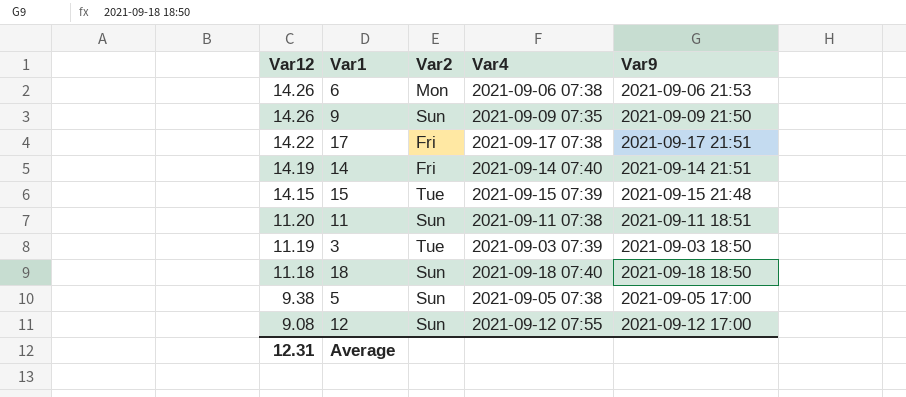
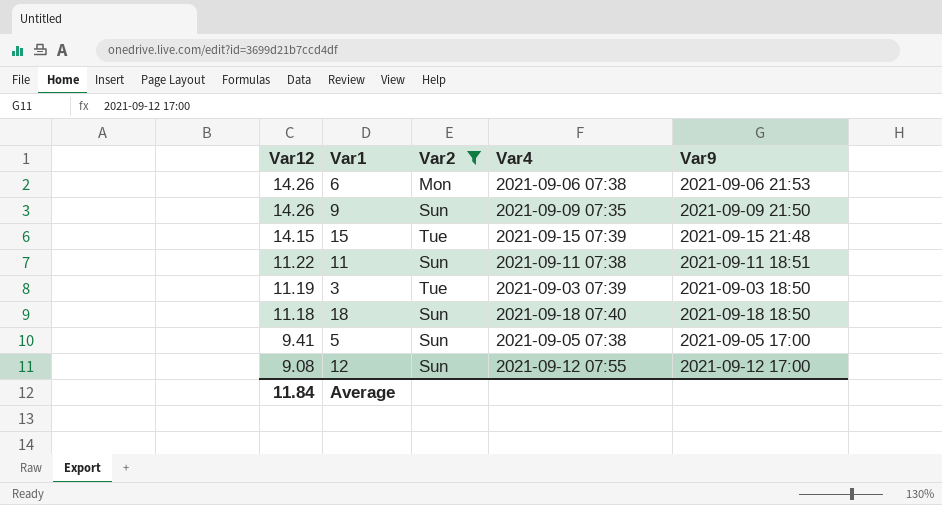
filter: none -> Var2 != Fri
11 | Var12: 11.20 -> 11.22
5 | Var12: 9.38 -> 9.41
Average | Var12: 12.31 -> 11.84

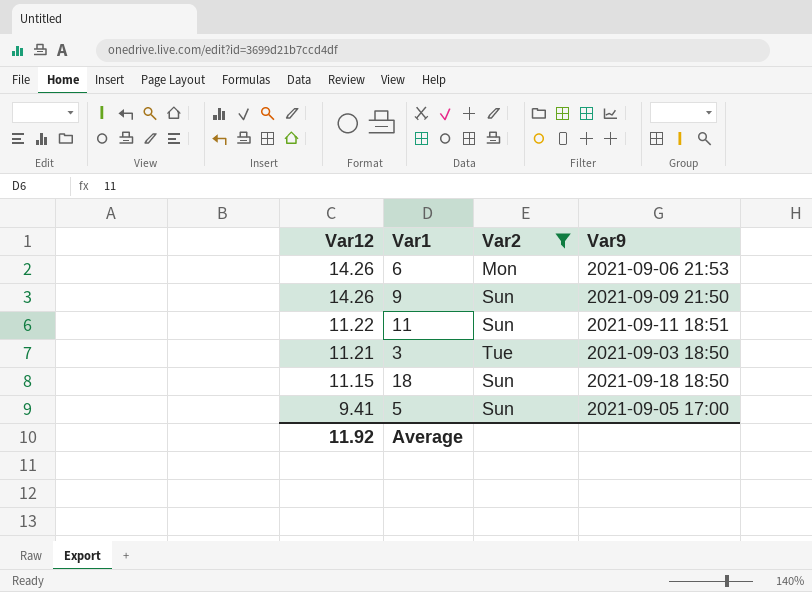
column Var4 | position: 4 -> none
row 15: 14.15 | Tue | 2021-09-15 07:39 | 2021-09-15 21:48 -> none
row 12: 9.08 | Sun | 2021-09-12 07:55 | 2021-09-12 17:00 -> none
3 | Var12: 11.19 -> 11.21
18 | Var12: 11.18 -> 11.15
Average | Var12: 11.84 -> 11.92

